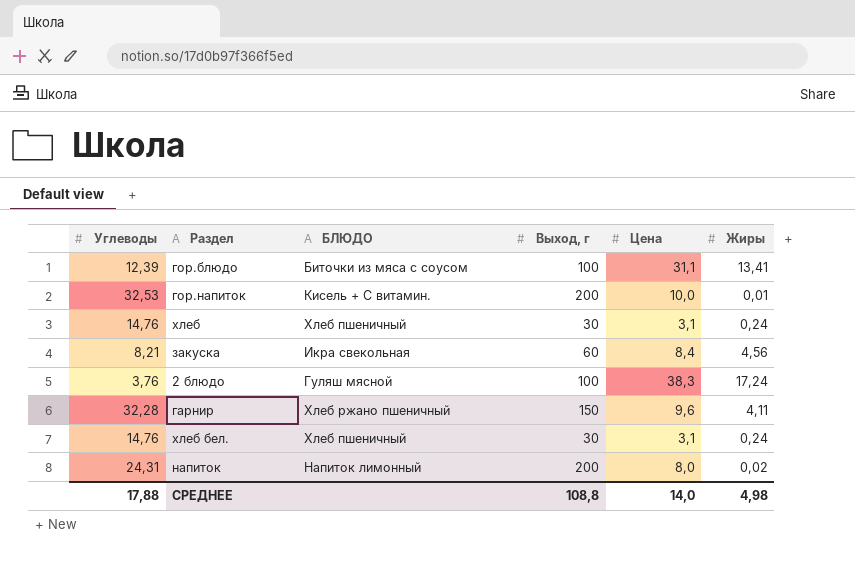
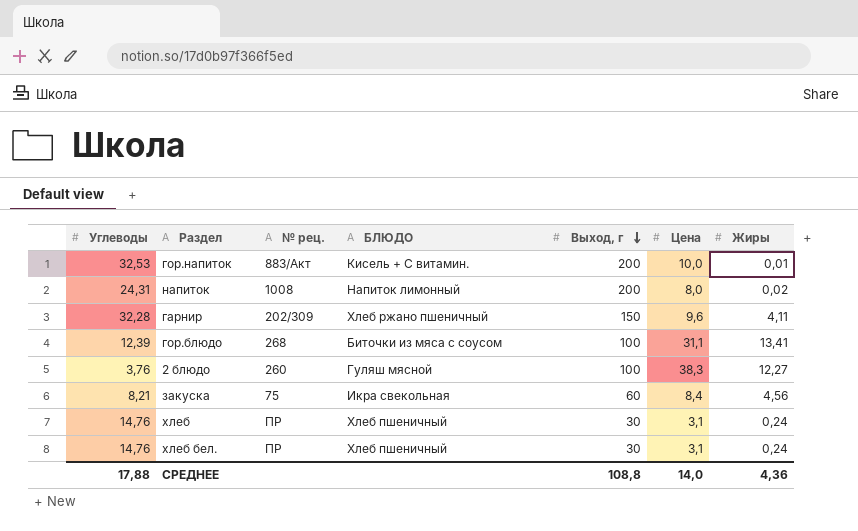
row order: none -> Выход, г descending
column № рец. | position: none -> 3
2 блюдо | Жиры: 17,24 -> 12,27
СРЕДНЕЕ | Жиры: 4,98 -> 4,36

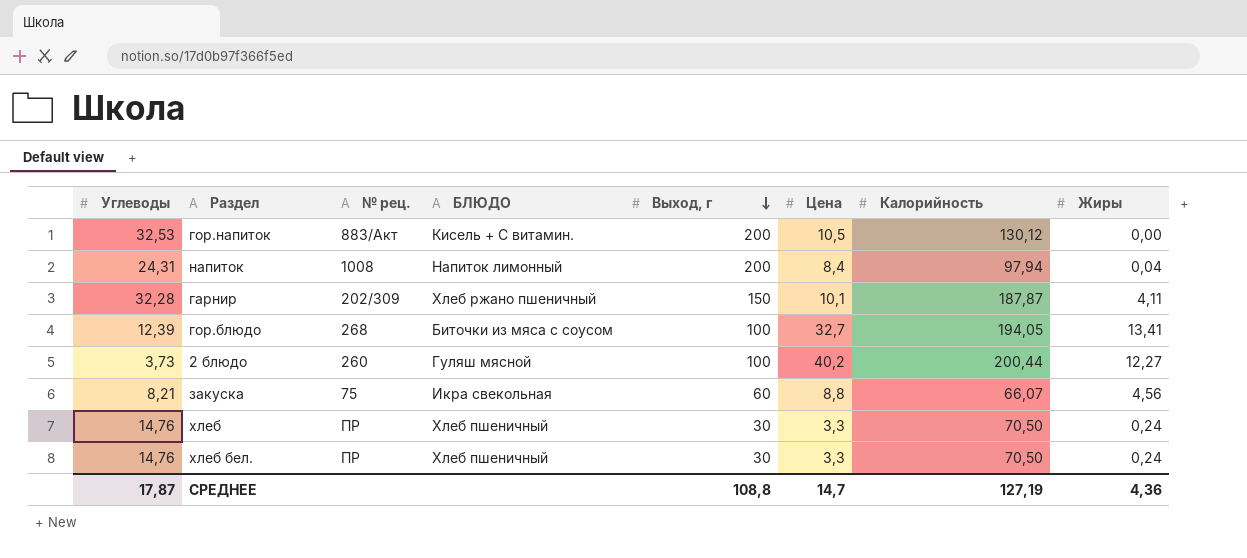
column Калорийность | position: none -> 7
гор.напиток | Цена: 10,0 -> 10,5
гор.напиток | Жиры: 0,01 -> 0,00
напиток | Цена: 8,0 -> 8,4
напиток | Жиры: 0,02 -> 0,04
гарнир | Цена: 9,6 -> 10,1
гор.блюдо | Цена: 31,1 -> 32,7
2 блюдо | Углеводы: 3,76 -> 3,73
2 блюдо | Цена: 38,3 -> 40,2
закуска | Цена: 8,4 -> 8,8
хлеб | Цена: 3,1 -> 3,3
хлеб бел. | Цена: 3,1 -> 3,3
СРЕДНЕЕ | Углеводы: 17,88 -> 17,87
СРЕДНЕЕ | Цена: 14,0 -> 14,7

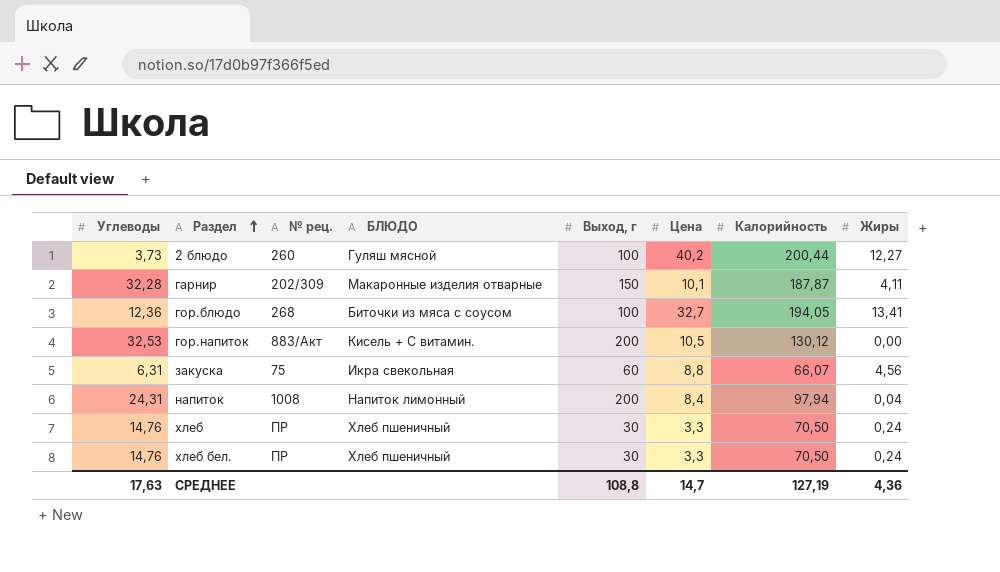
row order: Выход, г descending -> Раздел ascending
гарнир | БЛЮДО: Хлеб ржано пшеничный -> Макаронные изделия отварные
гор.блюдо | Углеводы: 12,39 -> 12,36
закуска | Углеводы: 8,21 -> 6,31
СРЕДНЕЕ | Углеводы: 17,87 -> 17,63

